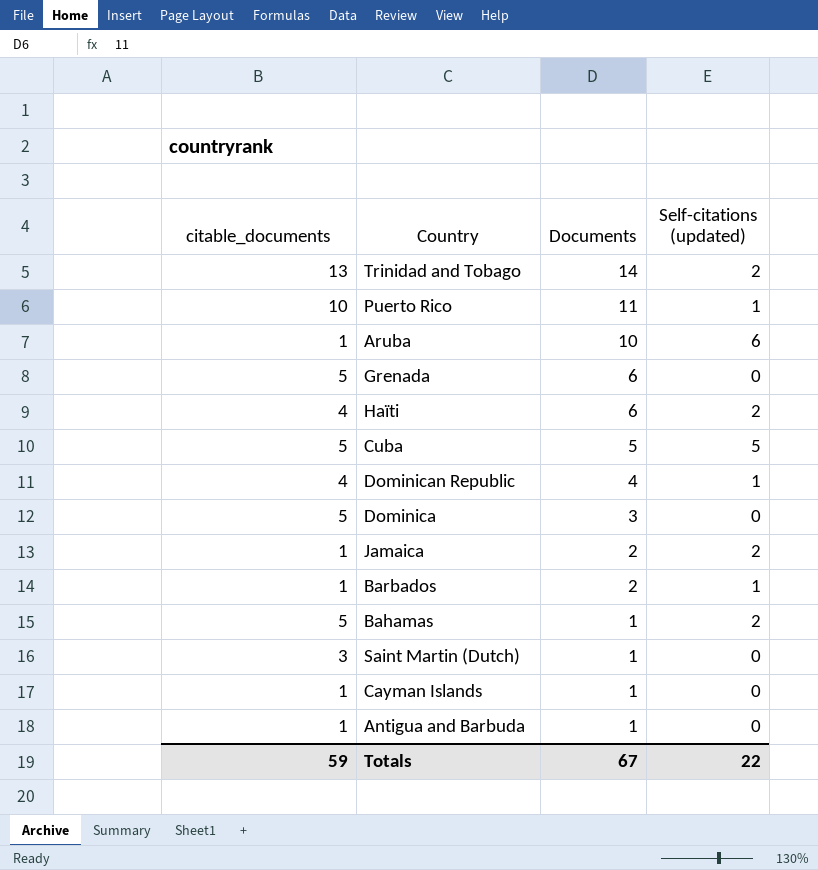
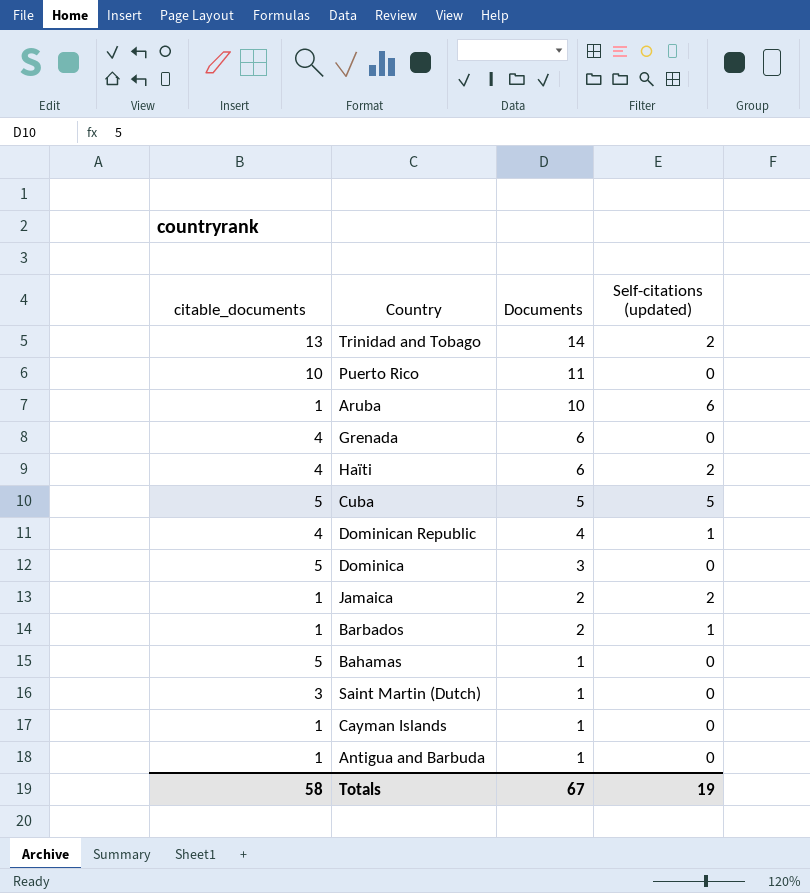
Puerto Rico | Self-citations (updated): 1 -> 0
Grenada | citable_documents: 5 -> 4
Bahamas | Self-citations (updated): 2 -> 0
Totals | citable_documents: 59 -> 58
Totals | Self-citations (updated): 22 -> 19

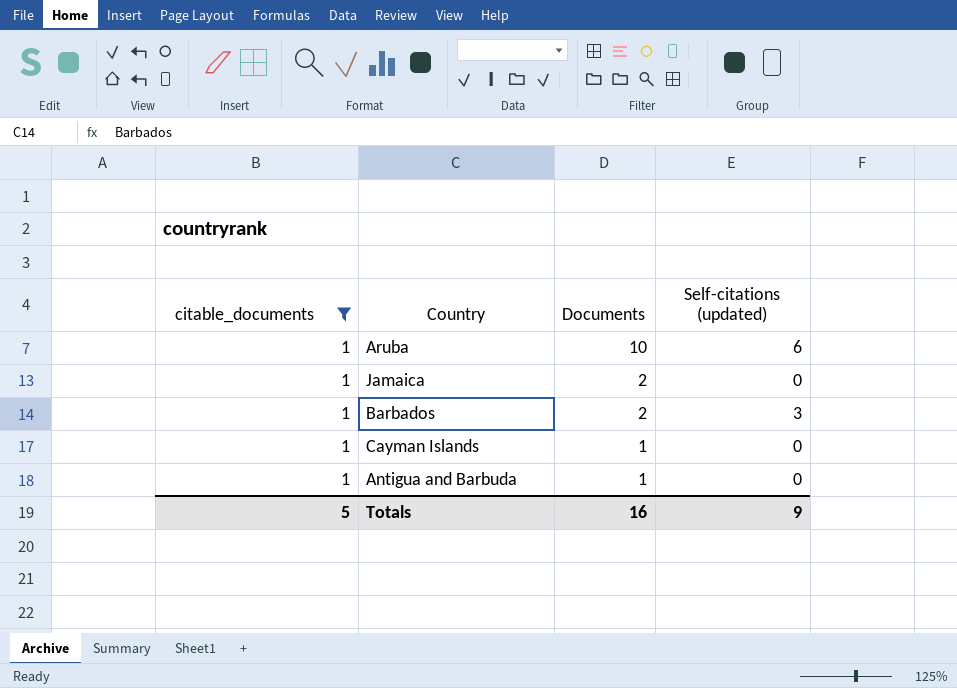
filter: none -> citable_documents = 1
Jamaica | Self-citations (updated): 2 -> 0
Barbados | Self-citations (updated): 1 -> 3
Totals | citable_documents: 58 -> 5
Totals | Documents: 67 -> 16
Totals | Self-citations (updated): 19 -> 9

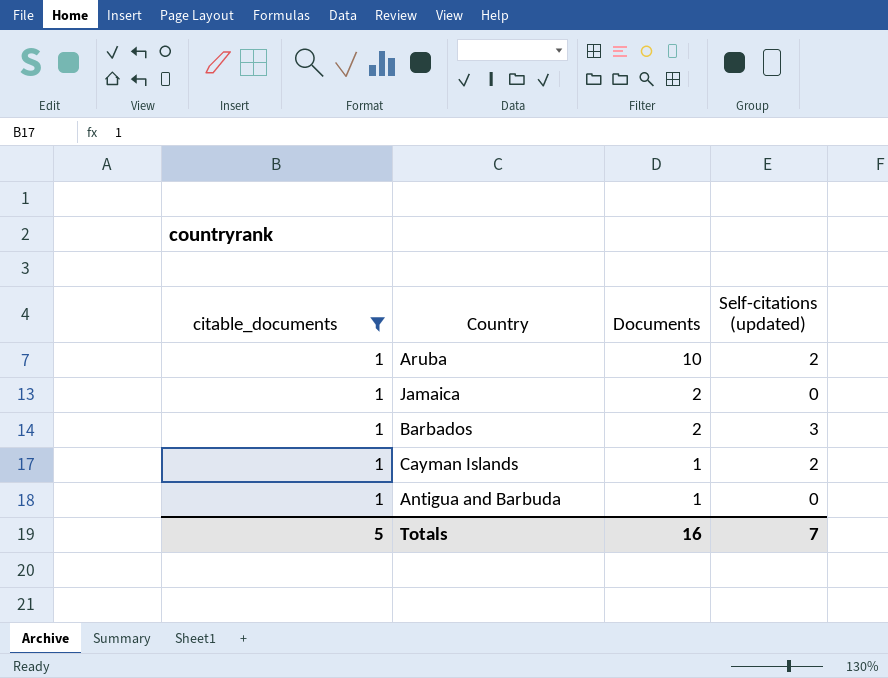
Aruba | Self-citations (updated): 6 -> 2
Cayman Islands | Self-citations (updated): 0 -> 2
Totals | Self-citations (updated): 9 -> 7

